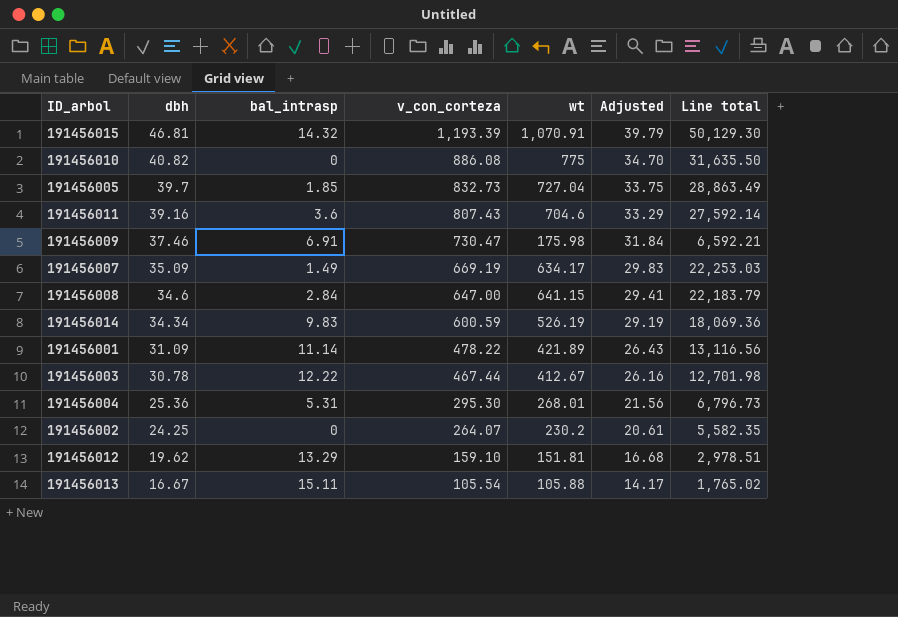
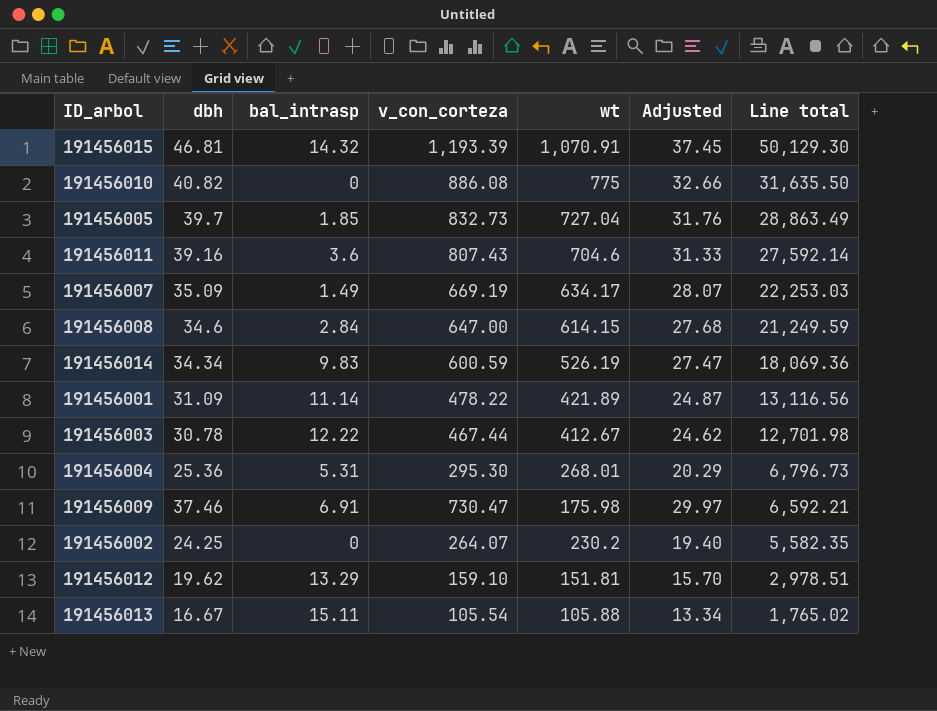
row order: dbh descending -> Line total descending
column Adjusted | formula: [dbh] * 0.85 -> [dbh] * 0.8
191456008 | wt: 641.15 -> 614.15
191456008 | Line total: 22,183.79 -> 21,249.59

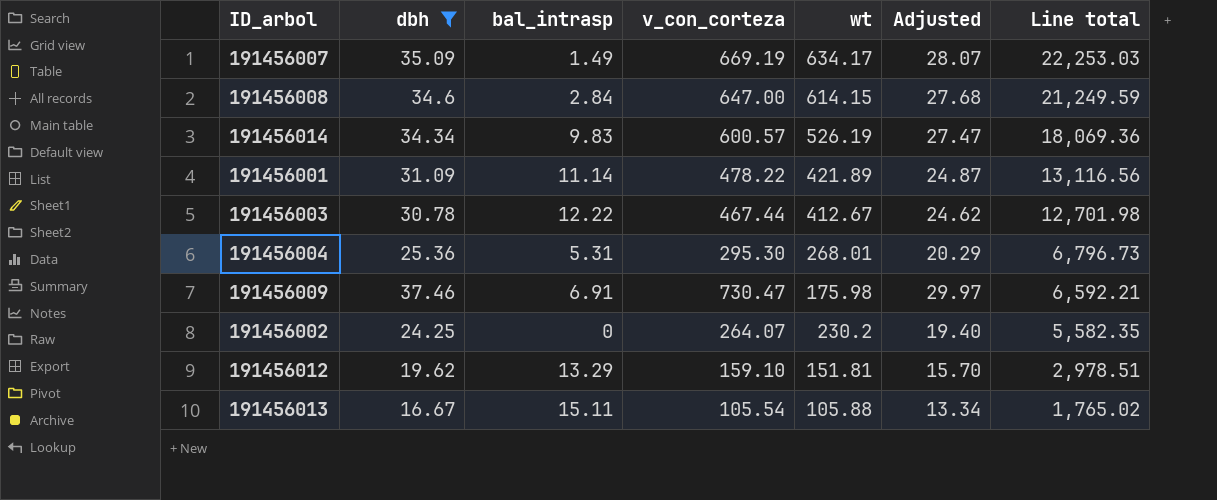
filter: none -> dbh <= 37.46
191456014 | v_con_corteza: 600.59 -> 600.57

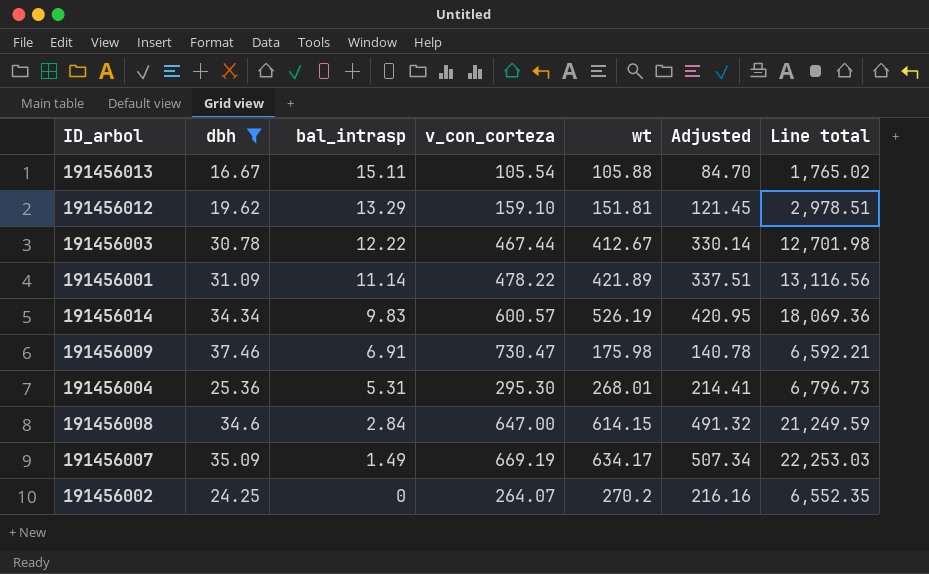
row order: Line total descending -> bal_intrasp descending
column Adjusted | formula: [dbh] * 0.8 -> [wt] * 0.8
191456002 | wt: 230.2 -> 270.2
191456002 | Line total: 5,582.35 -> 6,552.35

